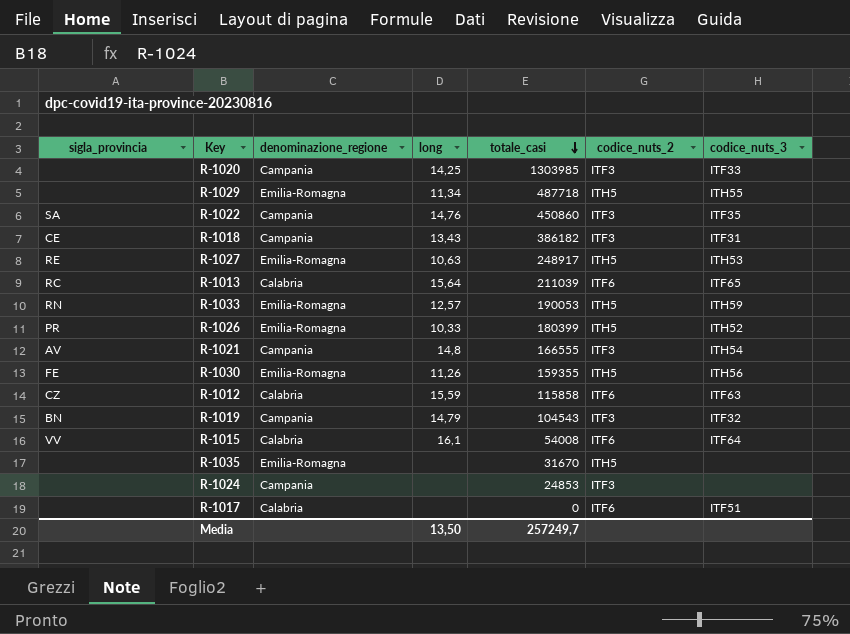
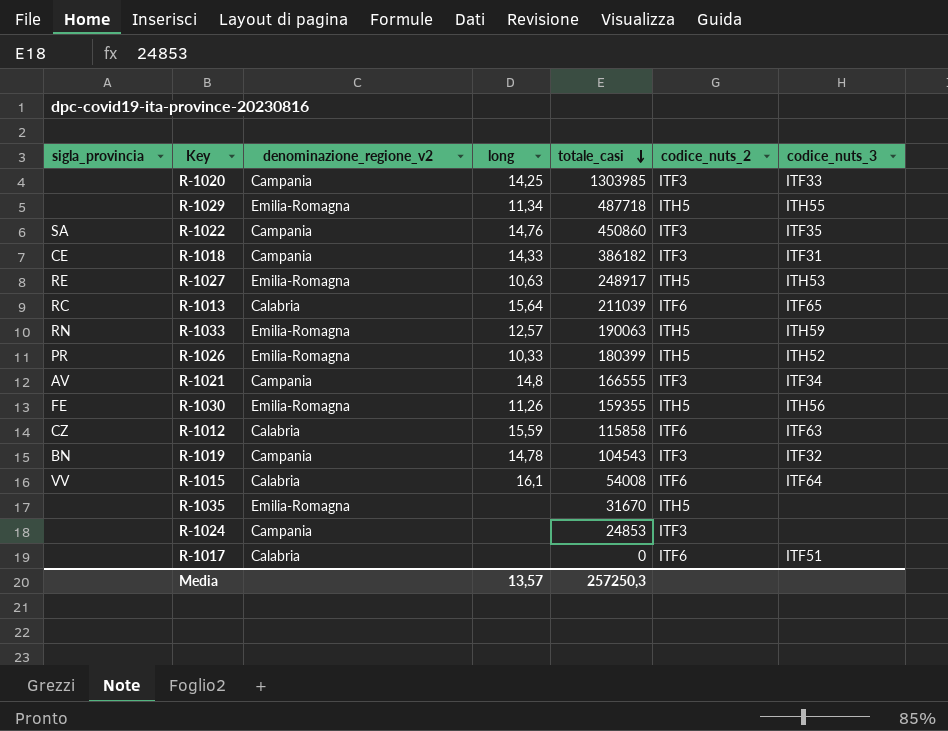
column name: denominazione_regione -> denominazione_regione_v2
R-1018 | long: 13,43 -> 14,33
R-1033 | totale_casi: 190053 -> 190063
R-1021 | codice_nuts_3: ITH54 -> ITF34
R-1019 | long: 14,79 -> 14,78
Media | long: 13,50 -> 13,57
Media | totale_casi: 257249,7 -> 257250,3

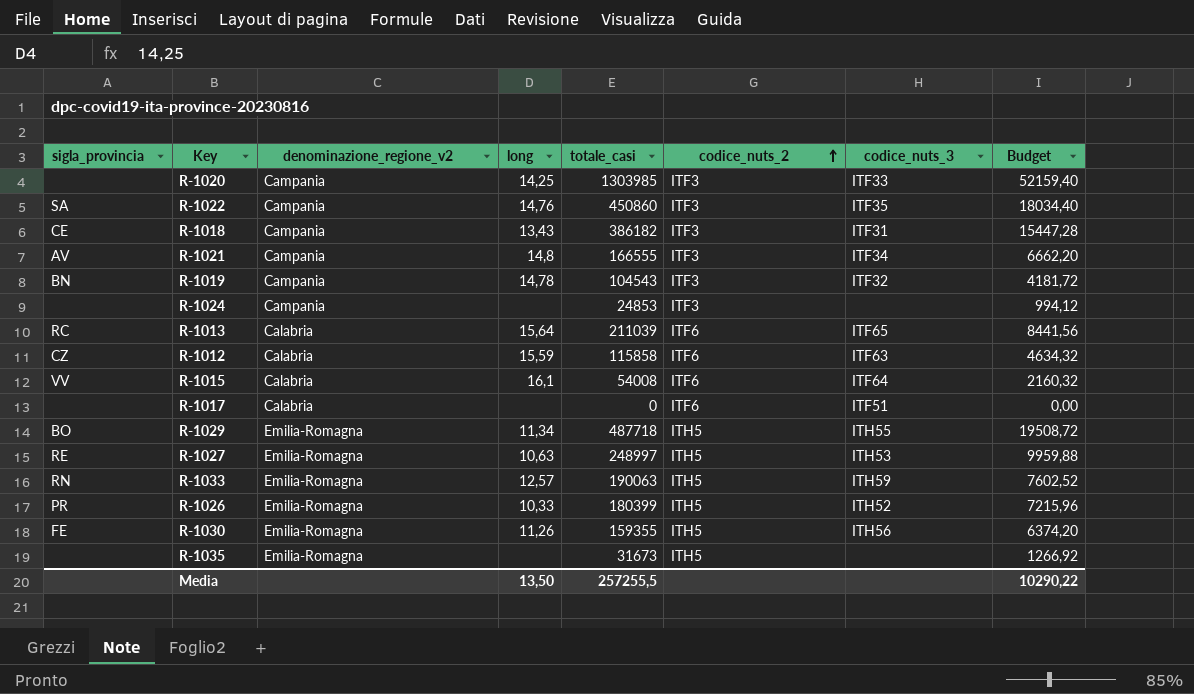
row order: totale_casi descending -> codice_nuts_2 ascending
column Budget | formula: none -> [totale_casi] * 0,04
R-1018 | long: 14,33 -> 13,43
R-1029 | sigla_provincia: none -> BO
R-1027 | totale_casi: 248917 -> 248997
R-1035 | totale_casi: 31670 -> 31673
Media | long: 13,57 -> 13,50
Media | totale_casi: 257250,3 -> 257255,5

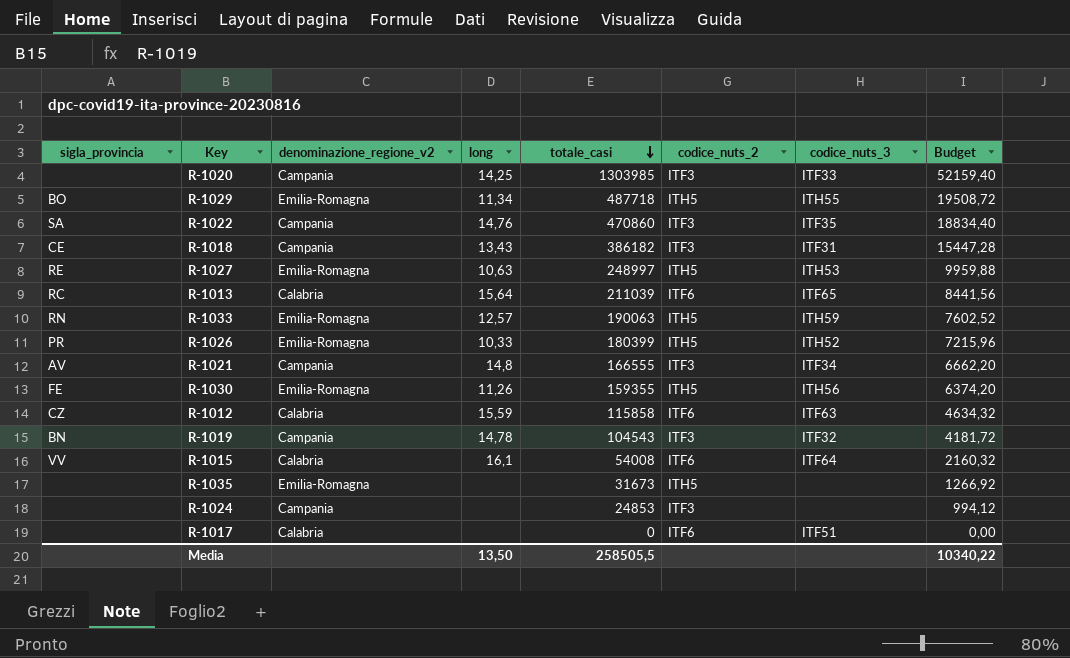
row order: codice_nuts_2 ascending -> totale_casi descending
R-1022 | totale_casi: 450860 -> 470860
R-1022 | Budget: 18034,40 -> 18834,40
Media | totale_casi: 257255,5 -> 258505,5
Media | Budget: 10290,22 -> 10340,22

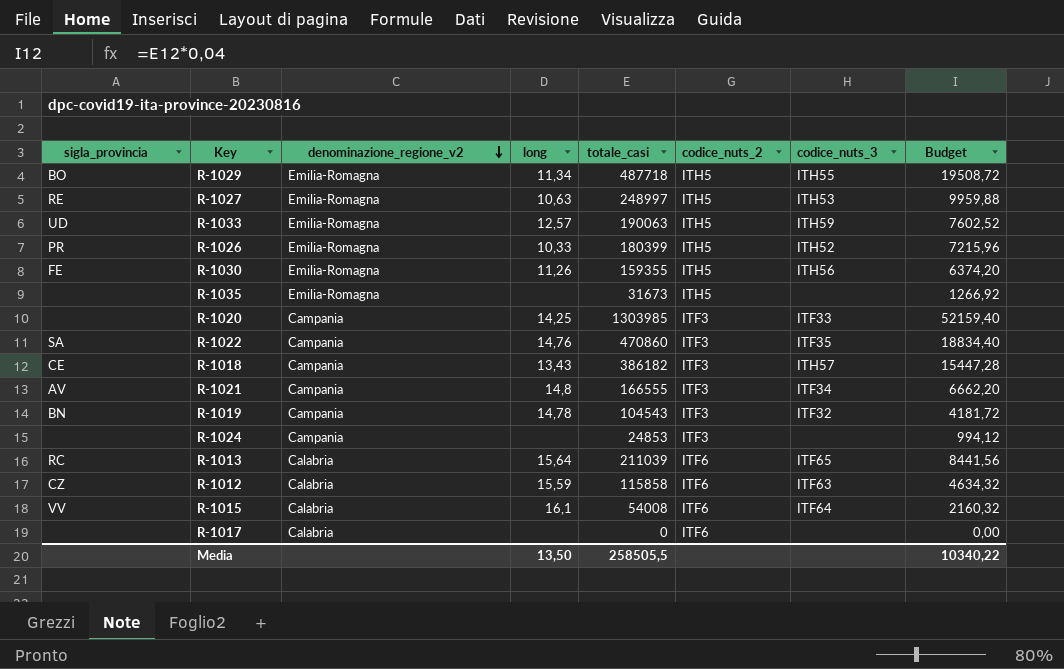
row order: totale_casi descending -> denominazione_regione_v2 descending
R-1033 | sigla_provincia: RN -> UD
R-1018 | codice_nuts_3: ITF31 -> ITH57
R-1017 | codice_nuts_3: ITF51 -> none

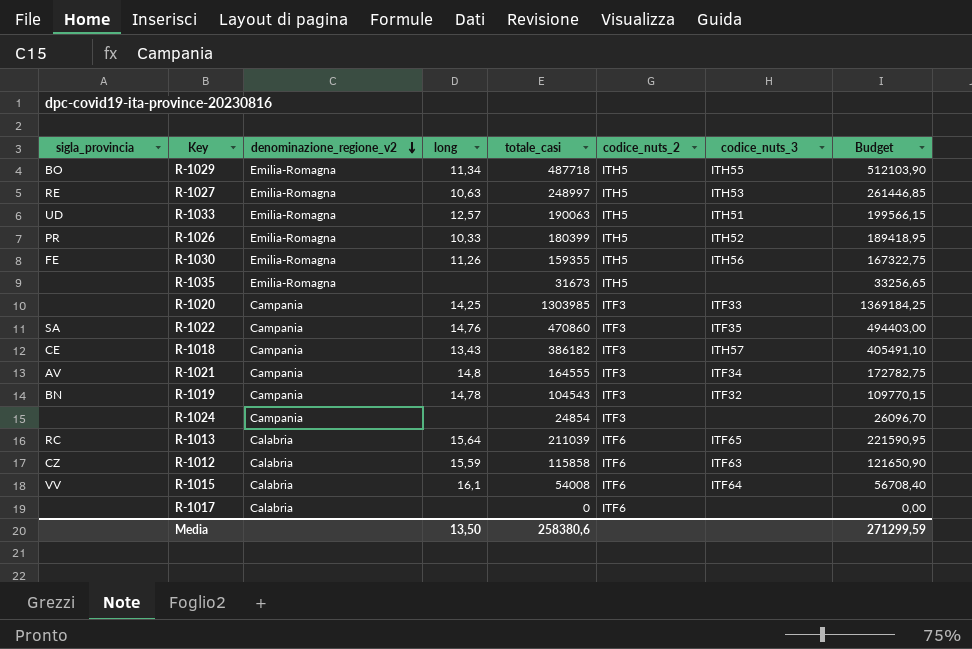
column Budget | formula: [totale_casi] * 0,04 -> [totale_casi] * 1,05
R-1033 | codice_nuts_3: ITH59 -> ITH51
R-1021 | totale_casi: 166555 -> 164555
R-1024 | totale_casi: 24853 -> 24854
Media | totale_casi: 258505,5 -> 258380,6
Media | Budget: 10340,22 -> 271299,59

